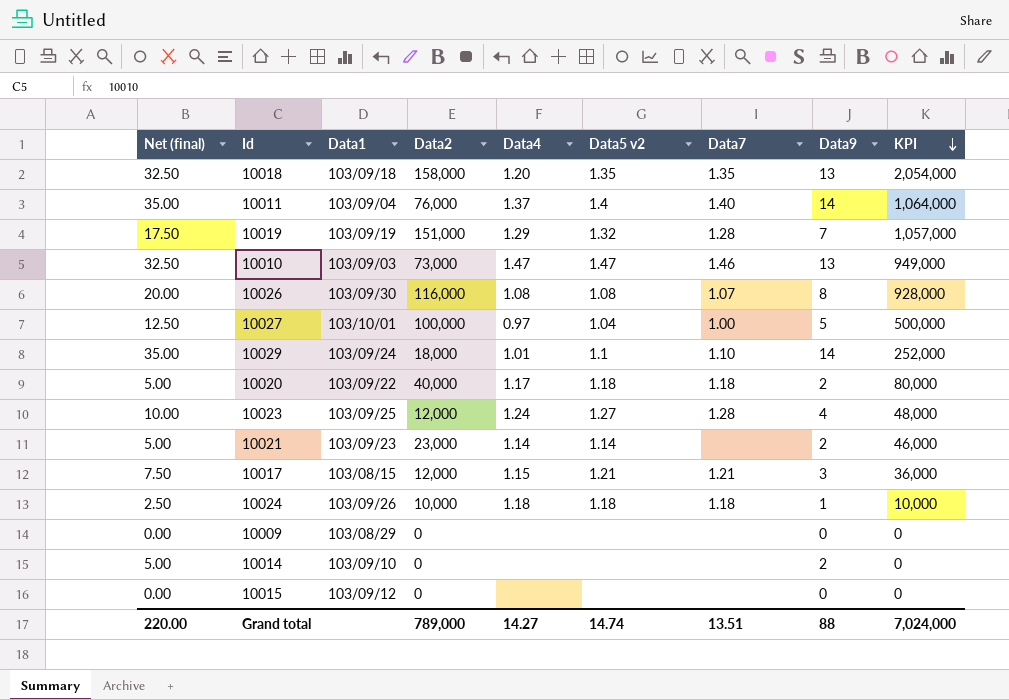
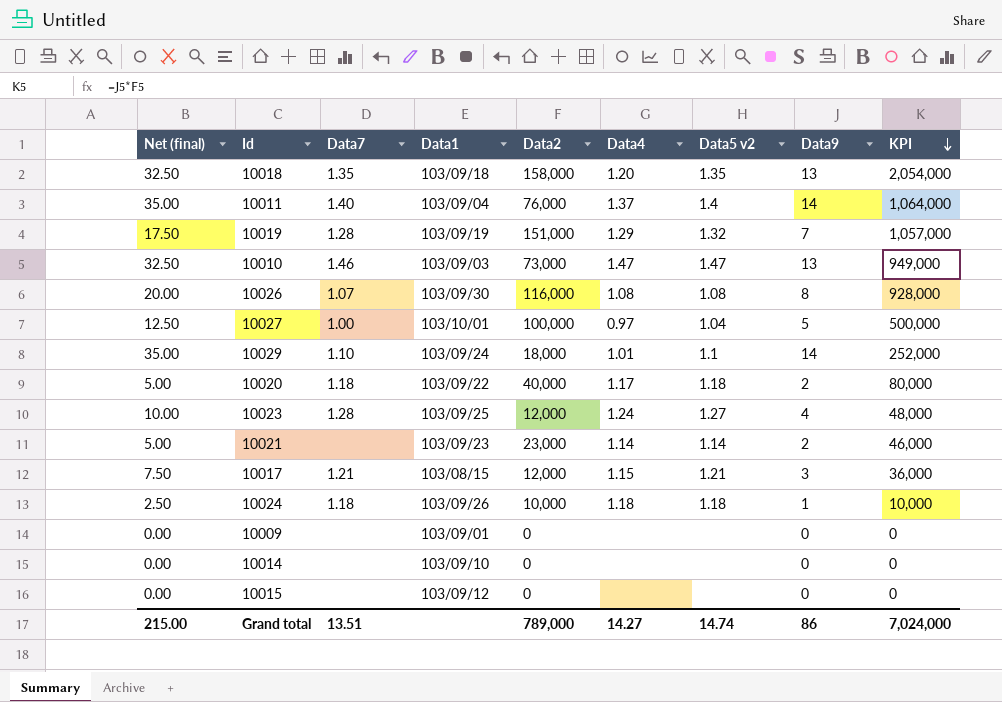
column Data7 | position: 7 -> 3
10009 | Data1: 103/08/29 -> 103/09/01
10014 | Net (final): 5.00 -> 0.00
10014 | Data9: 2 -> 0
Grand total | Net (final): 220.00 -> 215.00
Grand total | Data9: 88 -> 86

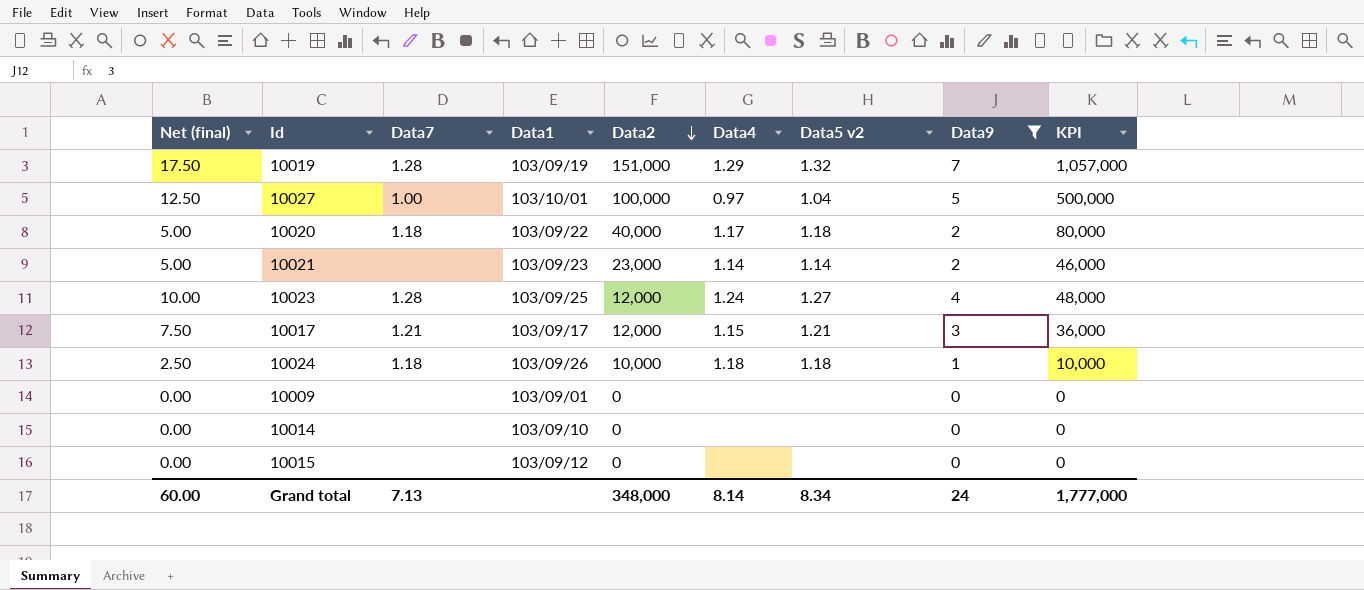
filter: none -> Data9 <= 7
row order: KPI descending -> Data2 descending
10017 | Data1: 103/08/15 -> 103/09/17
Grand total | Net (final): 215.00 -> 60.00
Grand total | Data7: 13.51 -> 7.13
Grand total | Data2: 789,000 -> 348,000
Grand total | Data4: 14.27 -> 8.14
Grand total | Data5 v2: 14.74 -> 8.34
Grand total | Data9: 86 -> 24
Grand total | KPI: 7,024,000 -> 1,777,000

